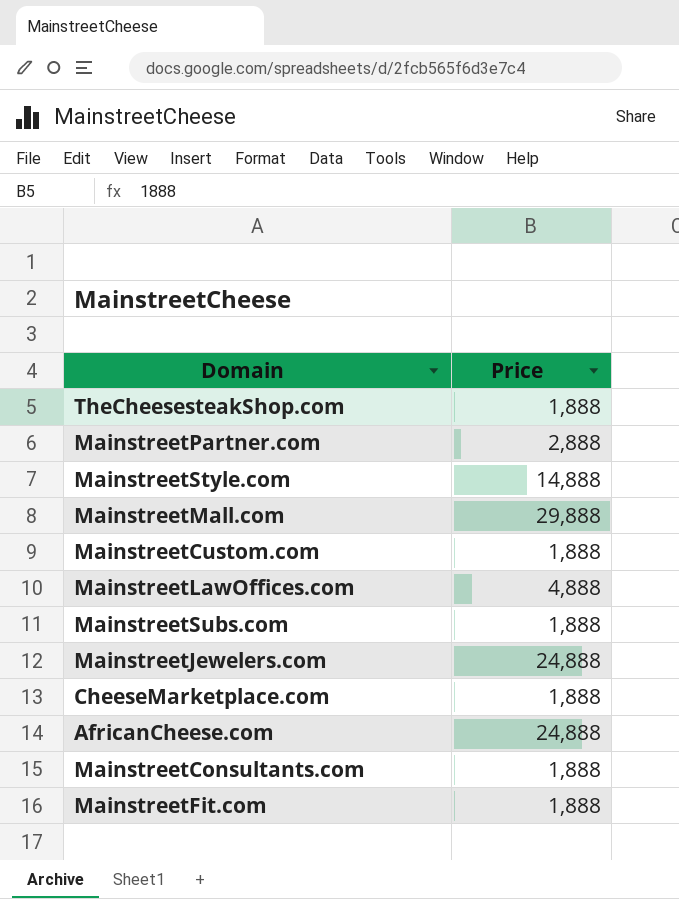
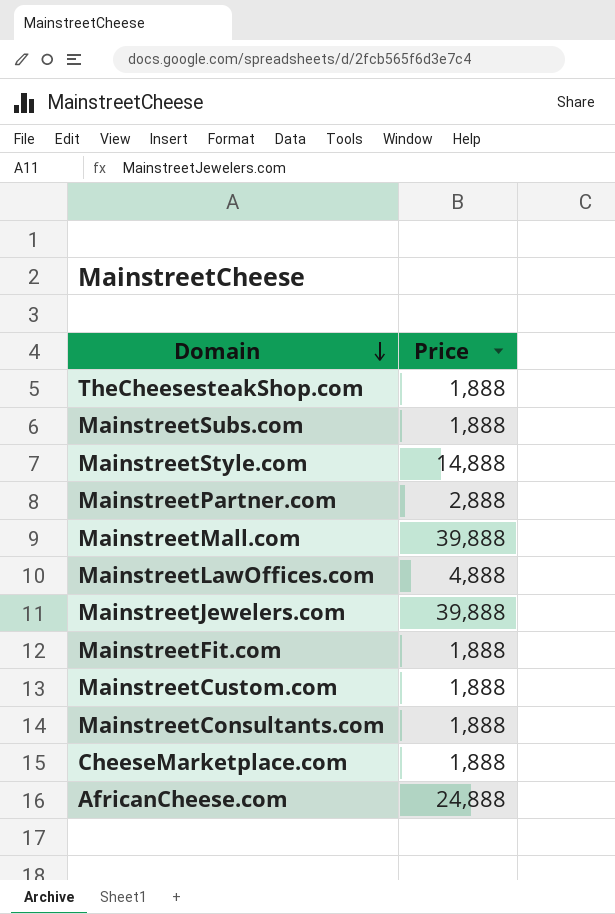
row order: none -> Domain descending
MainstreetMall.com | Price: 29,888 -> 39,888
MainstreetJewelers.com | Price: 24,888 -> 39,888

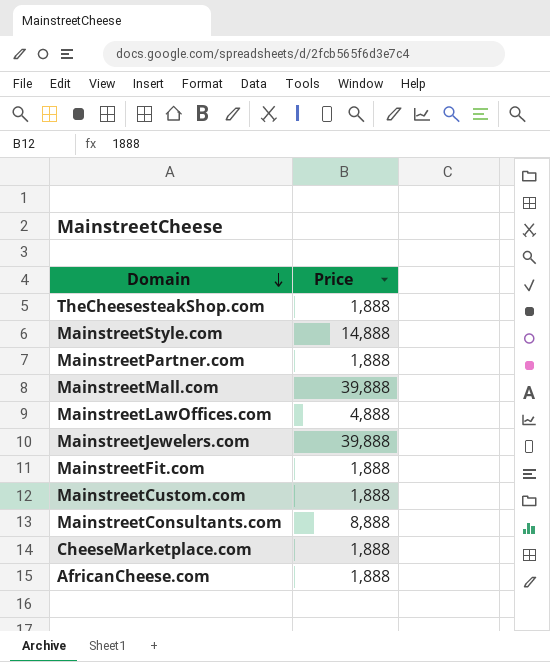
row MainstreetSubs.com: 1,888 -> none
MainstreetPartner.com | Price: 2,888 -> 1,888
MainstreetConsultants.com | Price: 1,888 -> 8,888
AfricanCheese.com | Price: 24,888 -> 1,888

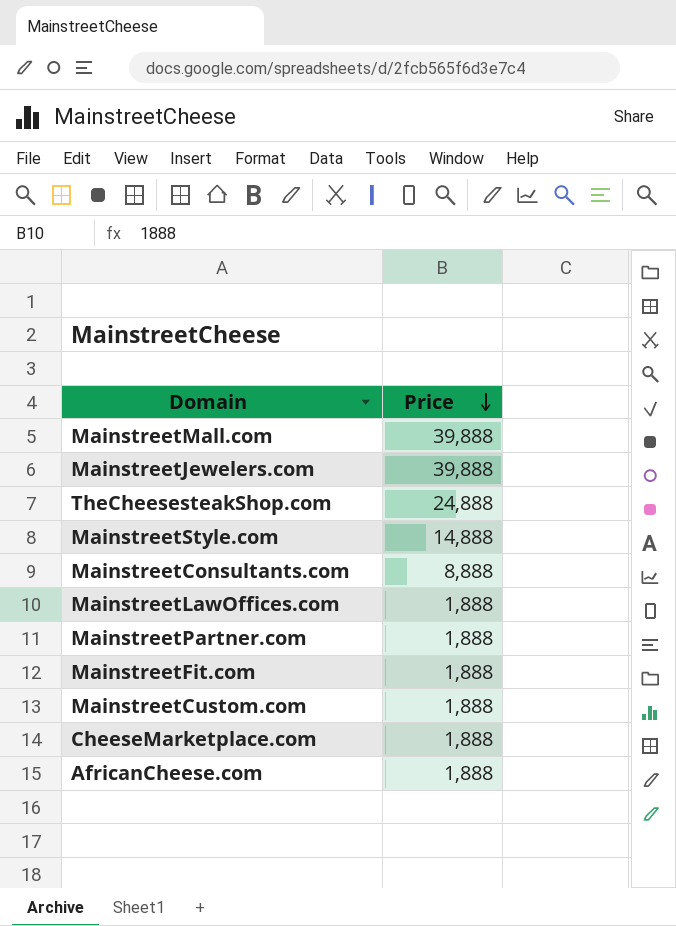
row order: Domain descending -> Price descending
TheCheesesteakShop.com | Price: 1,888 -> 24,888
MainstreetLawOffices.com | Price: 4,888 -> 1,888

